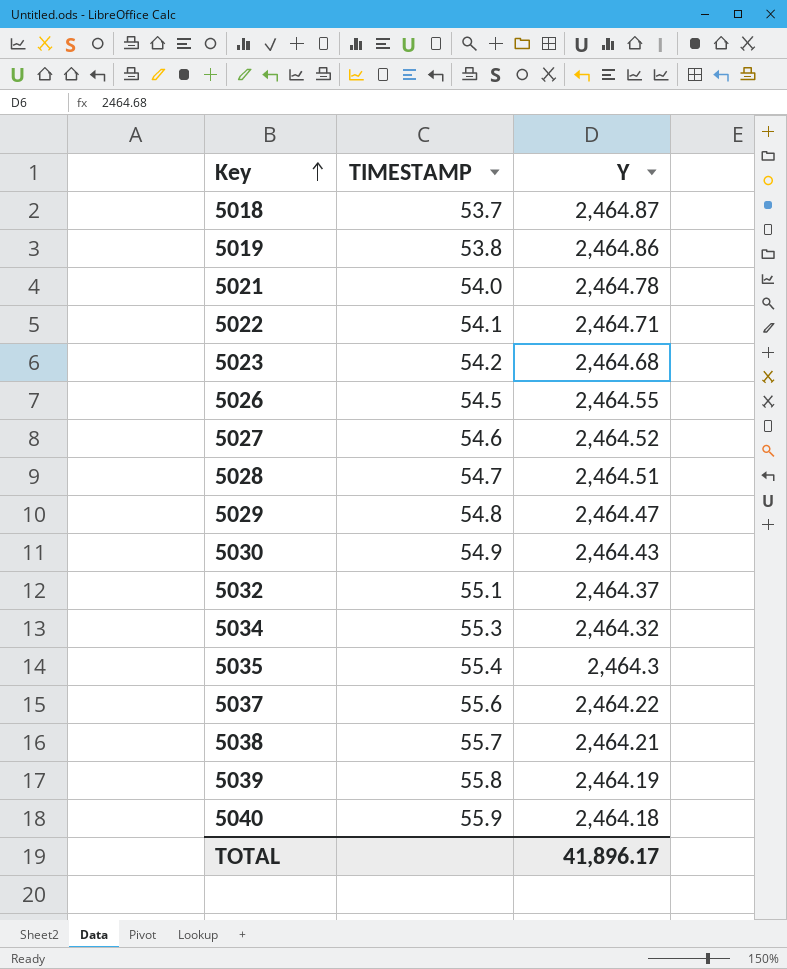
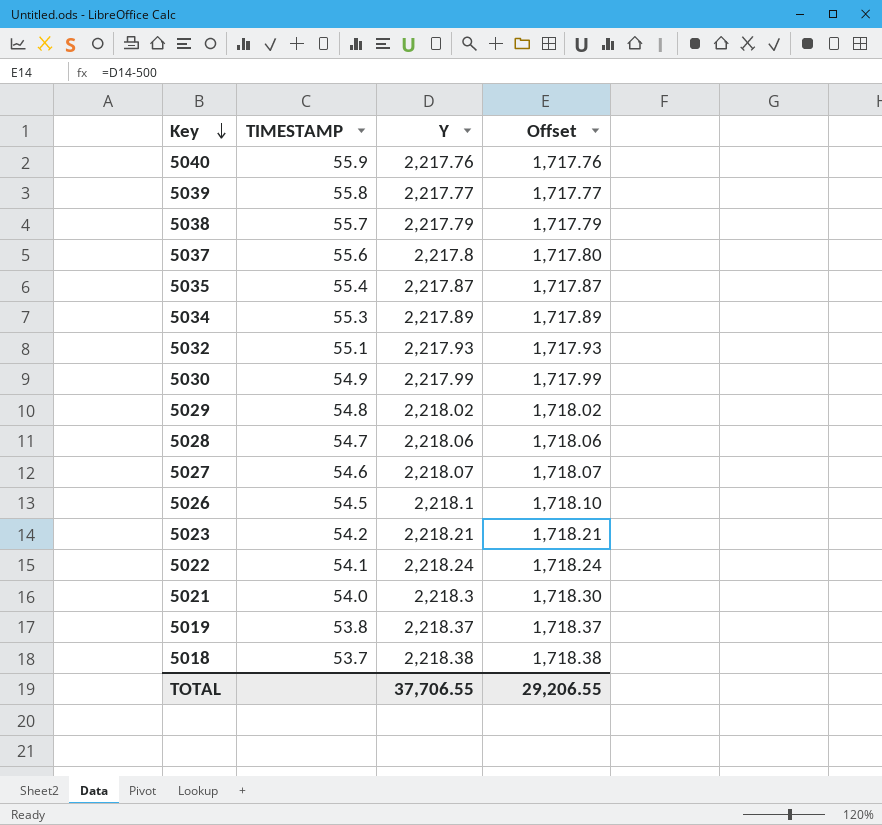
row order: Key ascending -> Key descending
column Offset | formula: none -> [Y] - 500
5040 | Y: 2,464.18 -> 2,217.76
5039 | Y: 2,464.19 -> 2,217.77
5038 | Y: 2,464.21 -> 2,217.79
5037 | Y: 2,464.22 -> 2,217.8
5035 | Y: 2,464.3 -> 2,217.87
5034 | Y: 2,464.32 -> 2,217.89
5032 | Y: 2,464.37 -> 2,217.93
5030 | Y: 2,464.43 -> 2,217.99
5029 | Y: 2,464.47 -> 2,218.02
5028 | Y: 2,464.51 -> 2,218.06
5027 | Y: 2,464.52 -> 2,218.07
5026 | Y: 2,464.55 -> 2,218.1
5023 | Y: 2,464.68 -> 2,218.21
5022 | Y: 2,464.71 -> 2,218.24
5021 | Y: 2,464.78 -> 2,218.3
5019 | Y: 2,464.86 -> 2,218.37
5018 | Y: 2,464.87 -> 2,218.38
TOTAL | Y: 41,896.17 -> 37,706.55

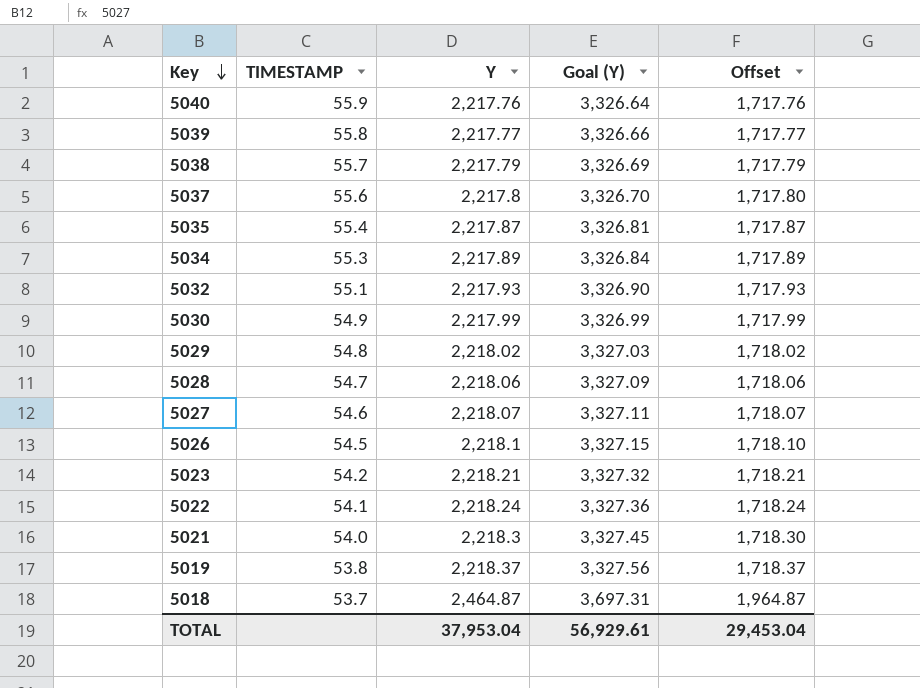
column Goal (Y) | formula: none -> [Y] * 1.5
5018 | Y: 2,218.38 -> 2,464.87
5018 | Offset: 1,718.38 -> 1,964.87
TOTAL | Y: 37,706.55 -> 37,953.04
TOTAL | Offset: 29,206.55 -> 29,453.04

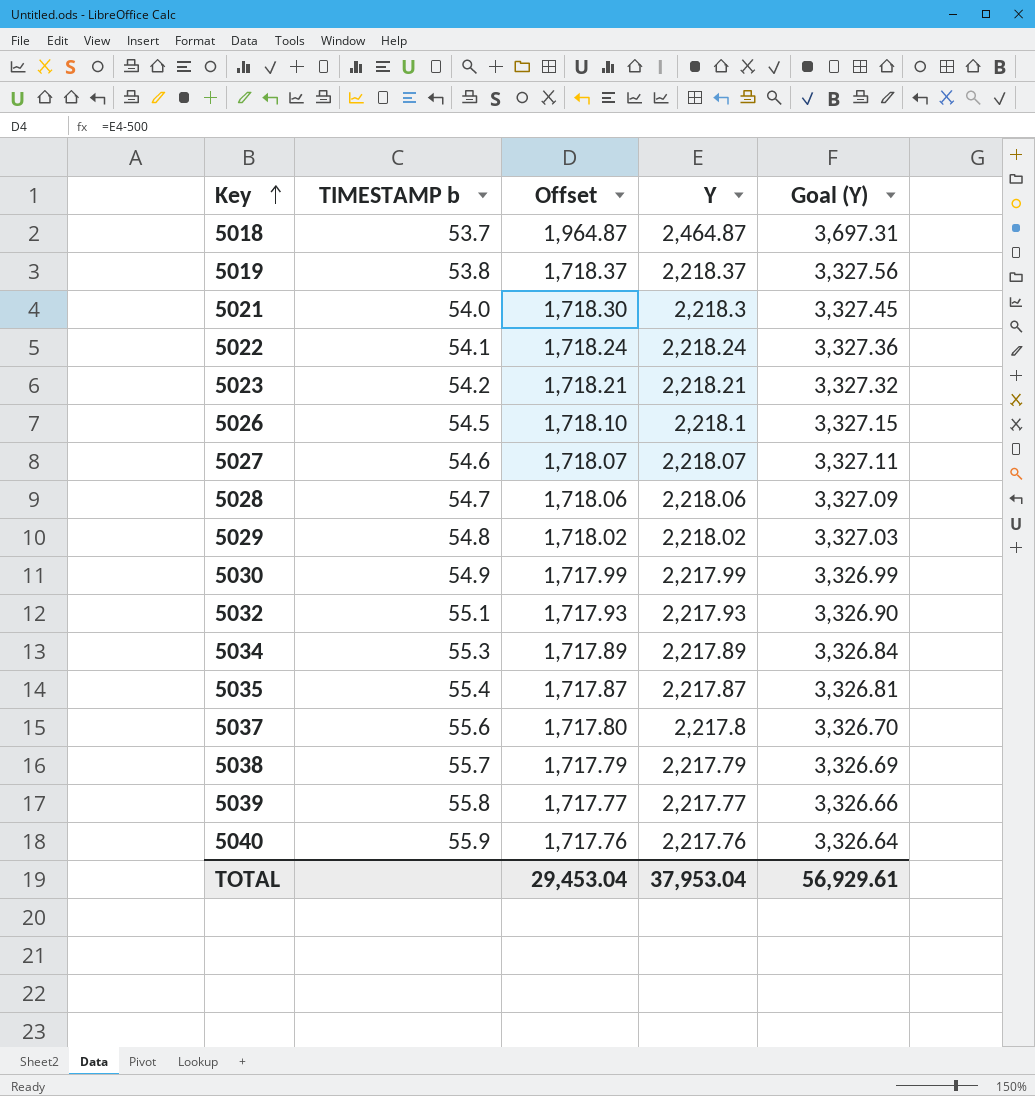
row order: Key descending -> Key ascending
column name: TIMESTAMP -> TIMESTAMP b
column Offset | position: 5 -> 3

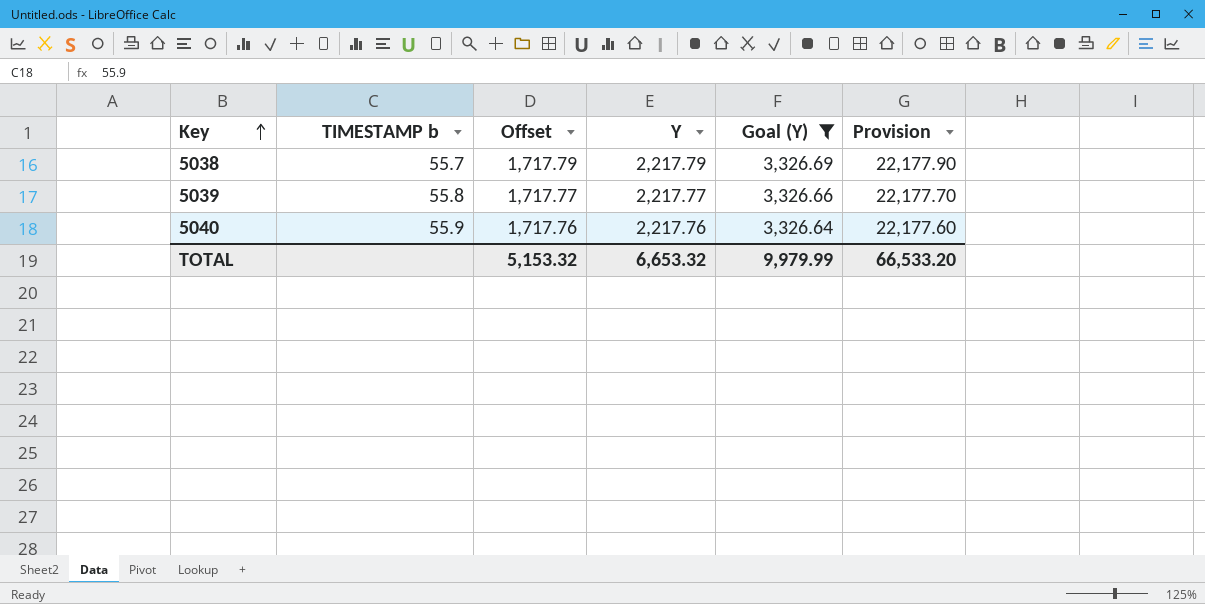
filter: none -> Goal (Y) <= 3,326.69
column Provision | formula: none -> [Y] * 10
TOTAL | Offset: 29,453.04 -> 5,153.32
TOTAL | Y: 37,953.04 -> 6,653.32
TOTAL | Goal (Y): 56,929.61 -> 9,979.99

